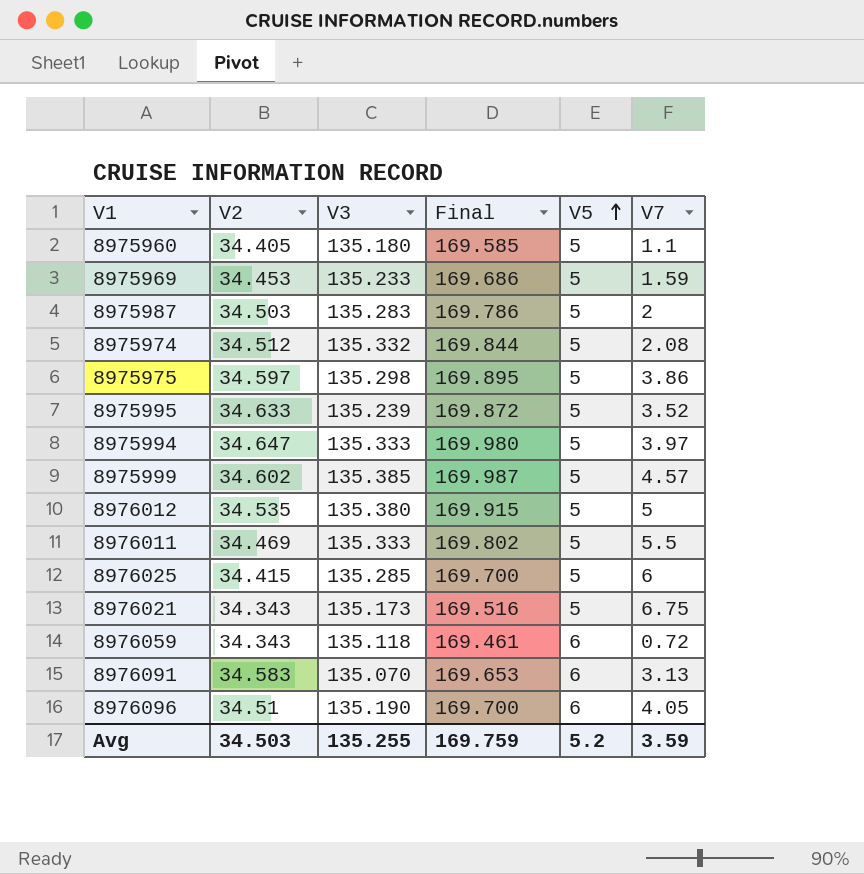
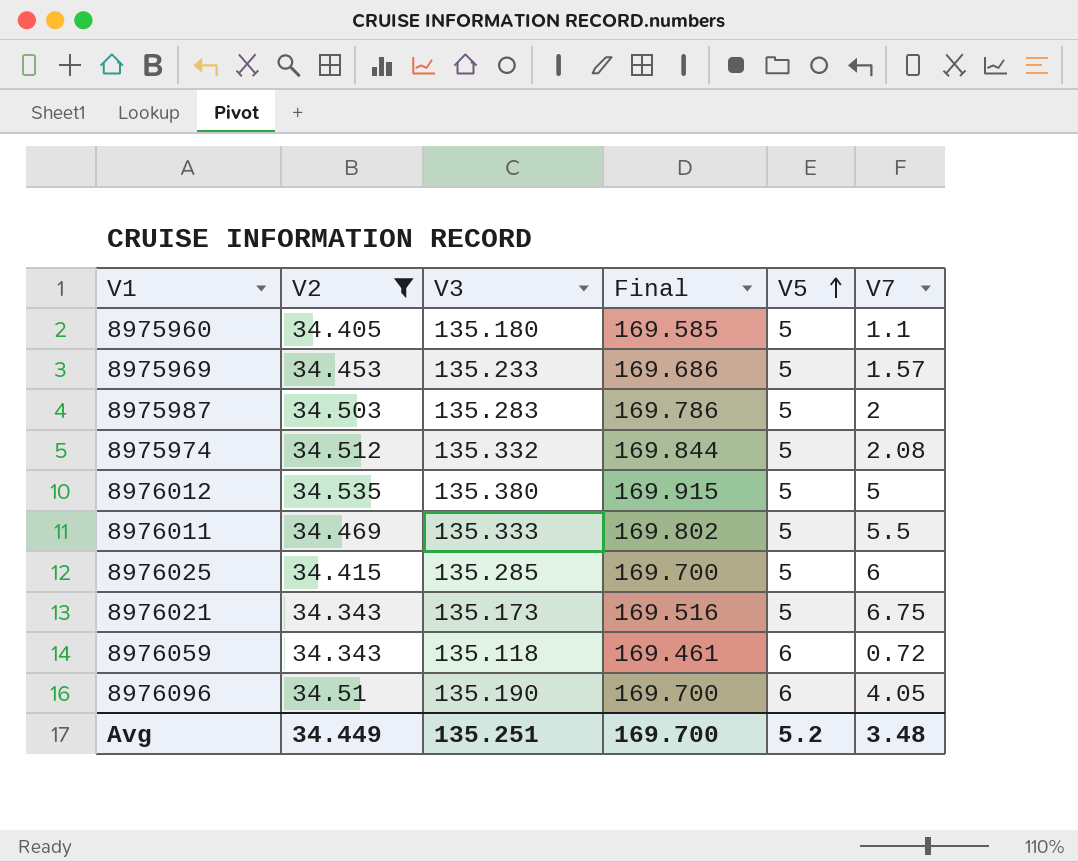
filter: none -> V2 <= 34.535
8975969 | V7: 1.59 -> 1.57
Avg | V2: 34.503 -> 34.449
Avg | V3: 135.255 -> 135.251
Avg | Final: 169.759 -> 169.700
Avg | V7: 3.59 -> 3.48

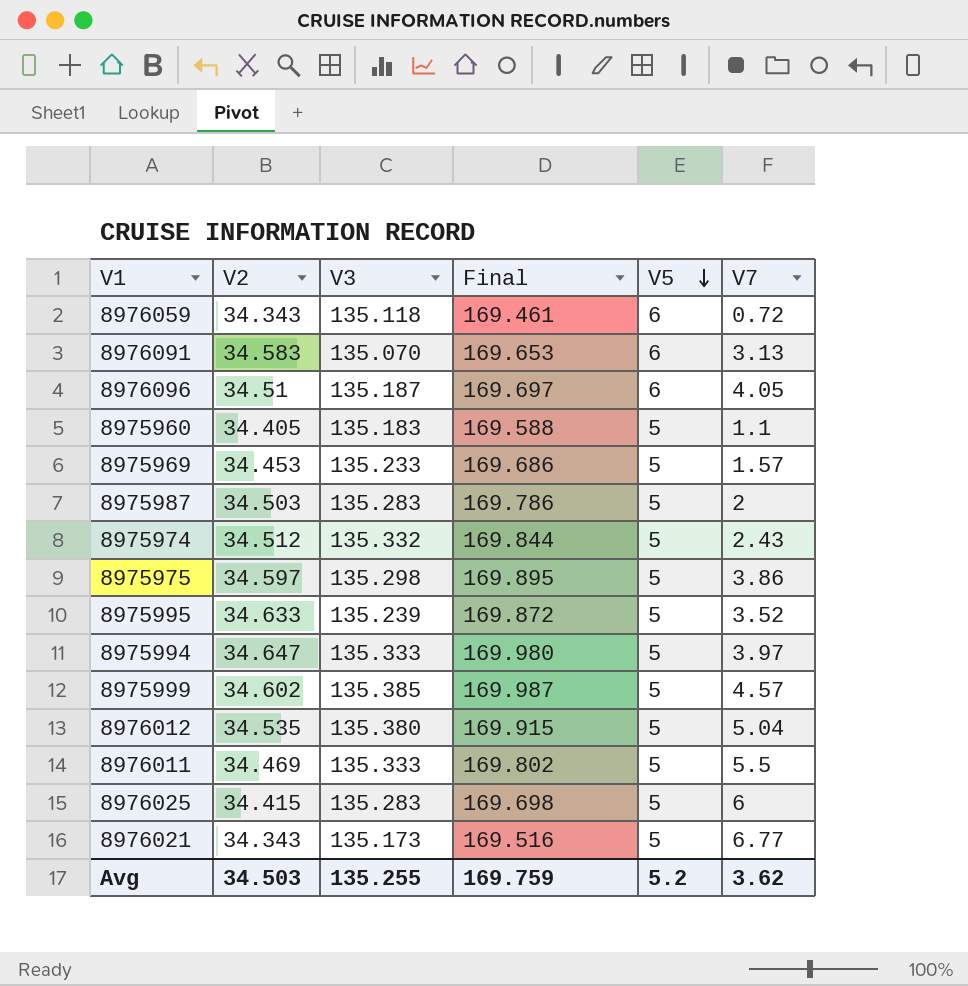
filter: V2 <= 34.535 -> none
row order: V5 ascending -> V5 descending
8976096 | V3: 135.190 -> 135.187
8976096 | Final: 169.700 -> 169.697
8975960 | V3: 135.180 -> 135.183
8975960 | Final: 169.585 -> 169.588
8975974 | V7: 2.08 -> 2.43
8976012 | V7: 5 -> 5.04
8976025 | V3: 135.285 -> 135.283
8976025 | Final: 169.700 -> 169.698
8976021 | V7: 6.75 -> 6.77
Avg | V2: 34.449 -> 34.503
Avg | V3: 135.251 -> 135.255
Avg | Final: 169.700 -> 169.759
Avg | V7: 3.48 -> 3.62

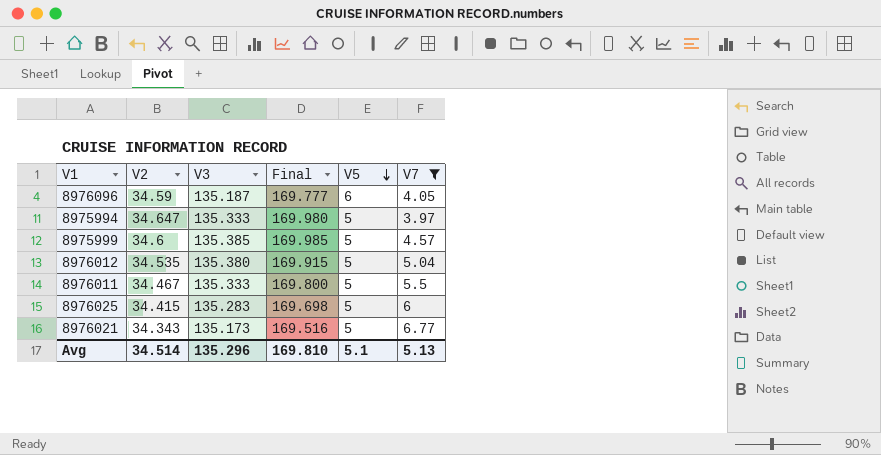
filter: none -> V7 >= 3.97
8976096 | V2: 34.51 -> 34.59
8976096 | Final: 169.697 -> 169.777
8975999 | V2: 34.602 -> 34.6
8975999 | Final: 169.987 -> 169.985
8976011 | V2: 34.469 -> 34.467
8976011 | Final: 169.802 -> 169.800
Avg | V2: 34.503 -> 34.514
Avg | V3: 135.255 -> 135.296
Avg | Final: 169.759 -> 169.810
Avg | V5: 5.2 -> 5.1
Avg | V7: 3.62 -> 5.13

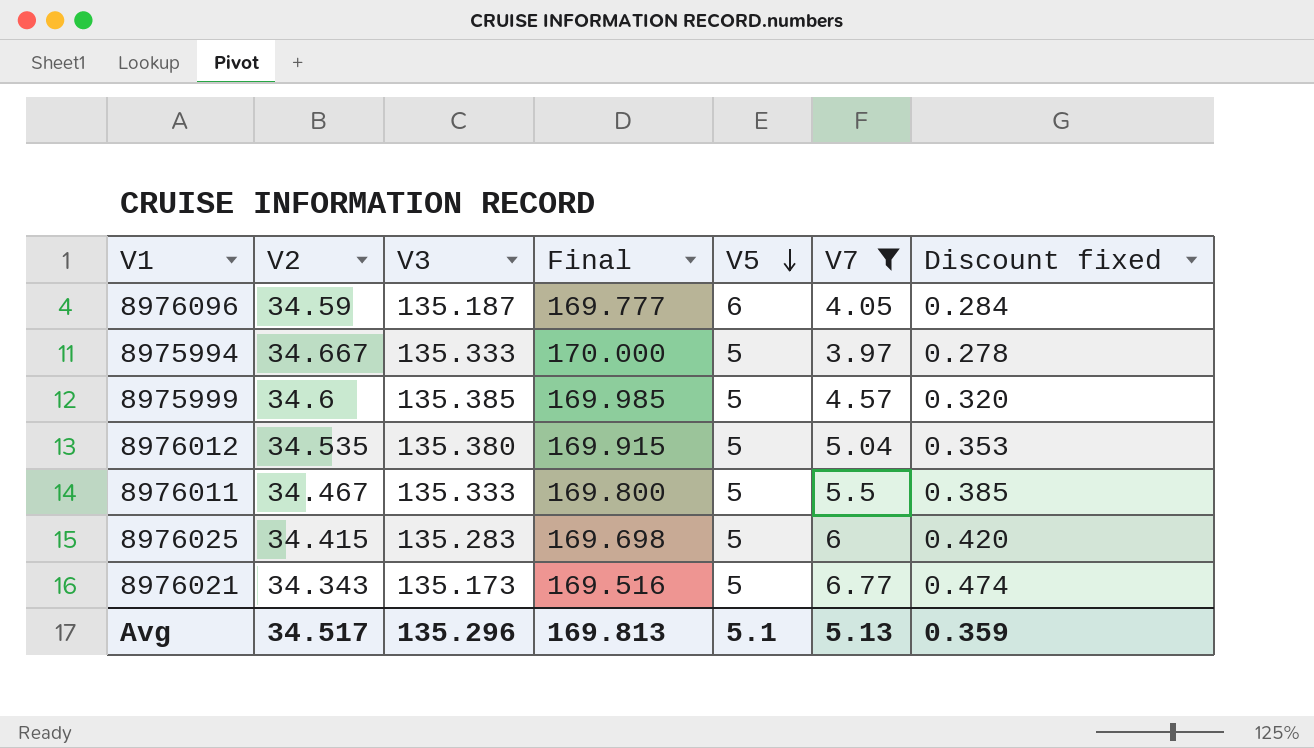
column Discount fixed | formula: none -> [V7] * 0.07
8975994 | V2: 34.647 -> 34.667
8975994 | Final: 169.980 -> 170.000
Avg | V2: 34.514 -> 34.517
Avg | Final: 169.810 -> 169.813

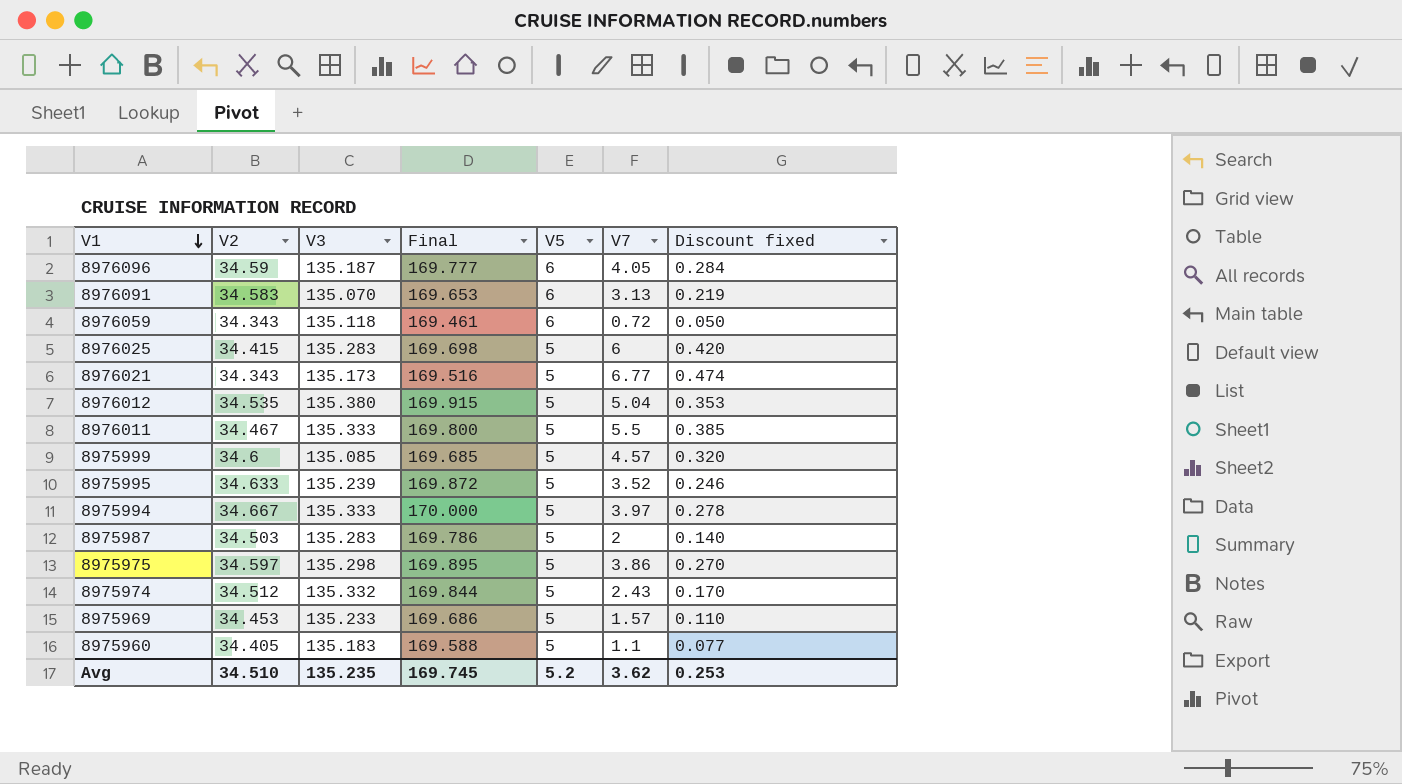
filter: V7 >= 3.97 -> none
row order: V5 descending -> V1 descending
8975999 | V3: 135.385 -> 135.085
8975999 | Final: 169.985 -> 169.685
Avg | V2: 34.517 -> 34.510
Avg | V3: 135.296 -> 135.235
Avg | Final: 169.813 -> 169.745
Avg | V5: 5.1 -> 5.2
Avg | V7: 5.13 -> 3.62
Avg | Discount fixed: 0.359 -> 0.253

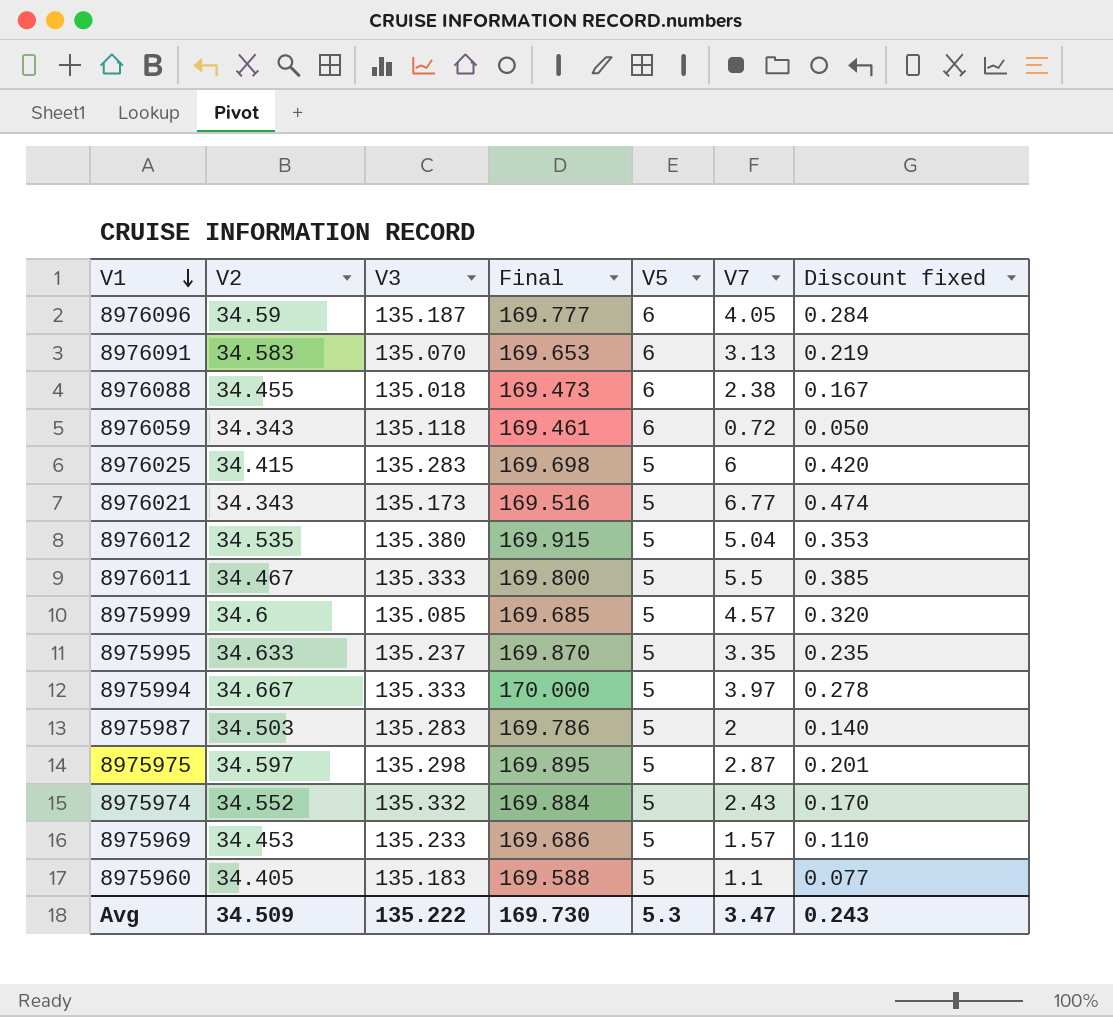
row 8976088: none -> 34.455 | 135.018 | 169.473 | 6 | 2.38 | 0.167
8975995 | V3: 135.239 -> 135.237
8975995 | Final: 169.872 -> 169.870
8975995 | V7: 3.52 -> 3.35
8975995 | Discount fixed: 0.246 -> 0.235
8975975 | V7: 3.86 -> 2.87
8975975 | Discount fixed: 0.270 -> 0.201
8975974 | V2: 34.512 -> 34.552
8975974 | Final: 169.844 -> 169.884
Avg | V2: 34.510 -> 34.509
Avg | V3: 135.235 -> 135.222
Avg | Final: 169.745 -> 169.730
Avg | V5: 5.2 -> 5.3
Avg | V7: 3.62 -> 3.47
Avg | Discount fixed: 0.253 -> 0.243

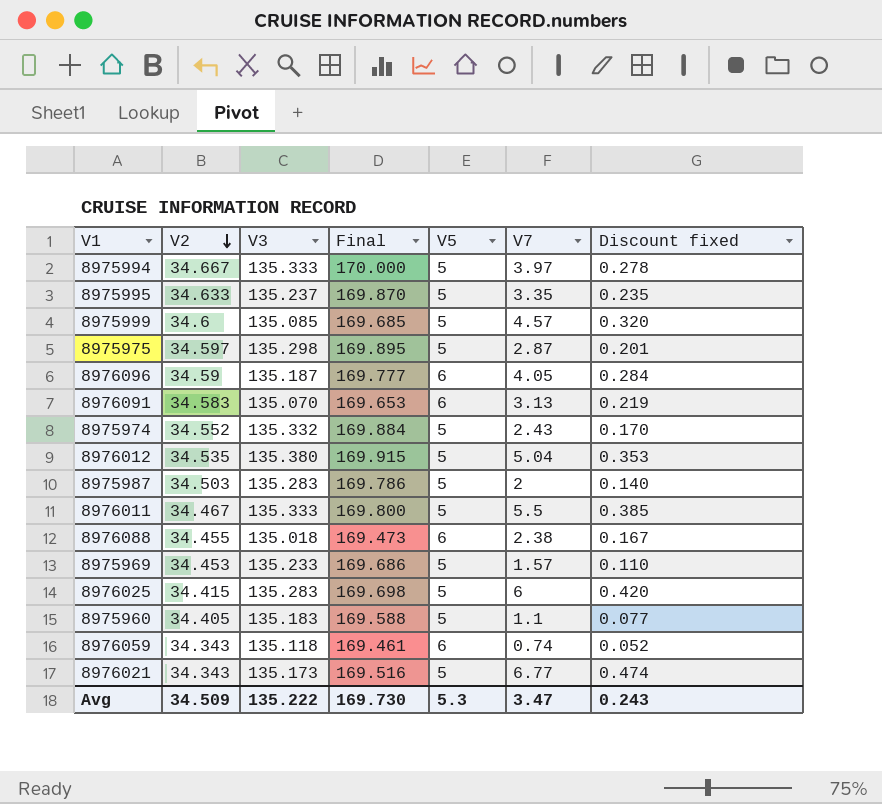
row order: V1 descending -> V2 descending
8976059 | V7: 0.72 -> 0.74
8976059 | Discount fixed: 0.050 -> 0.052

